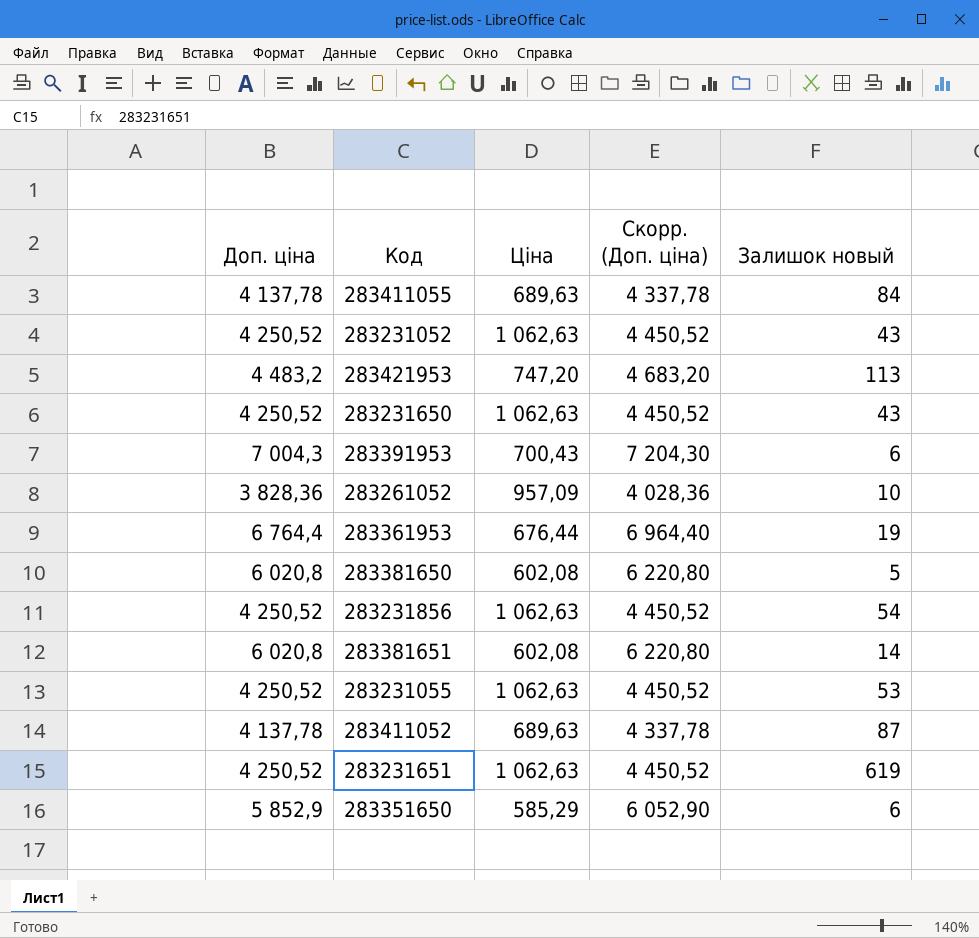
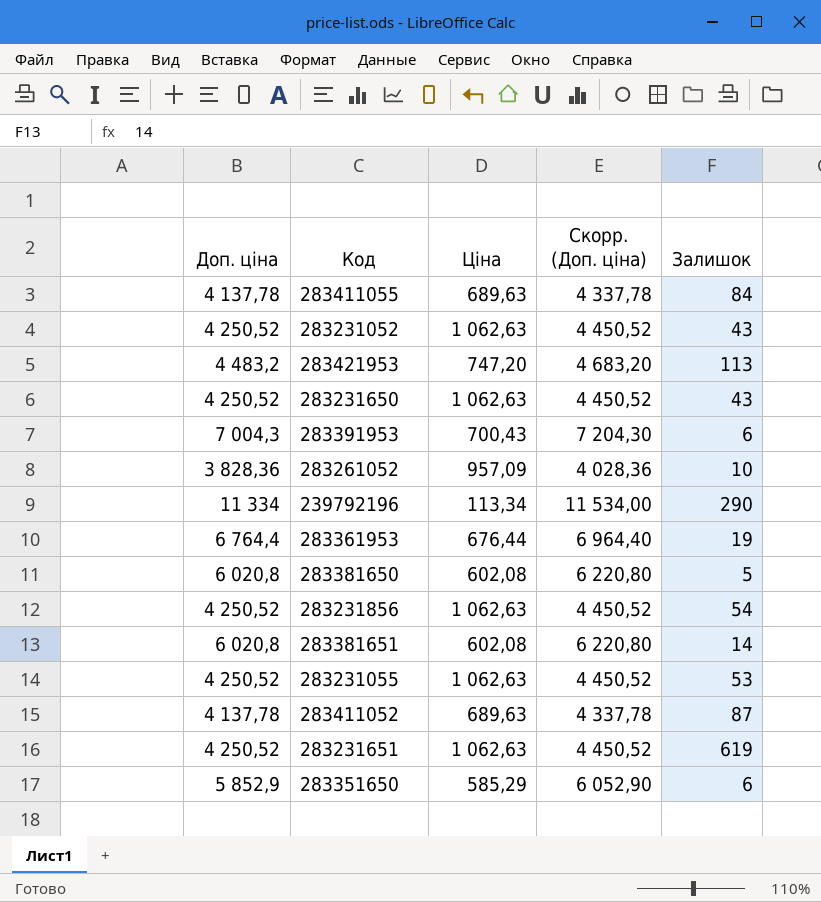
column name: Залишок новый -> Залишок
row 239792196: none -> 11 334 | 113,34 | 11 534,00 | 290

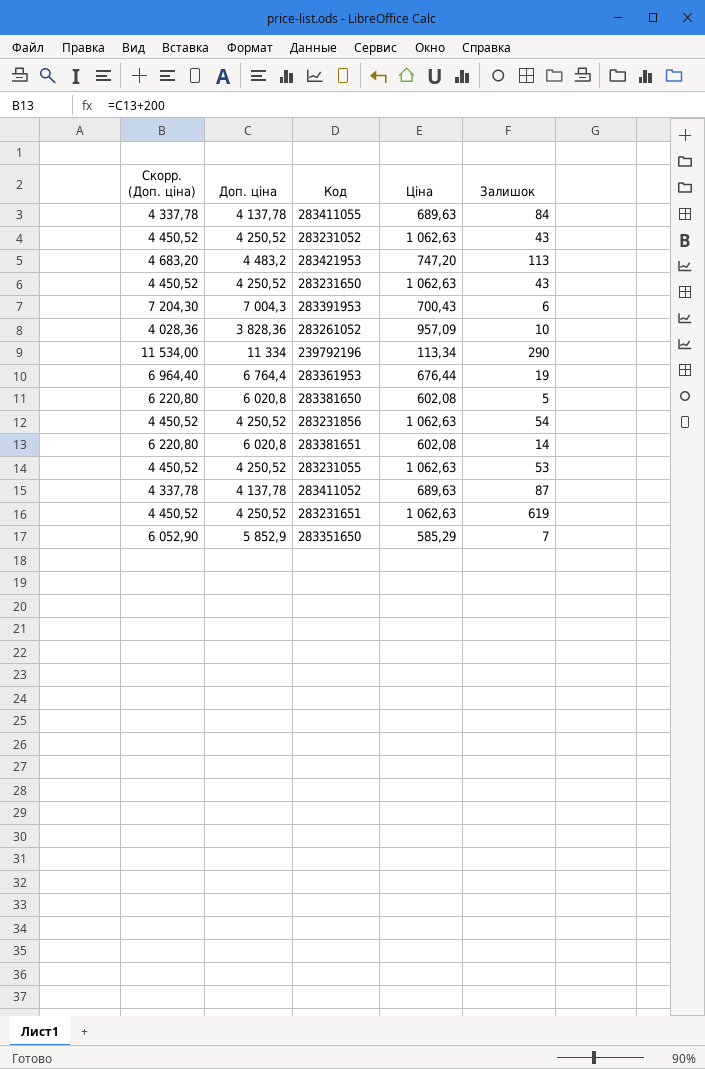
column Скорр. (Доп. ціна) | position: 4 -> 1
283351650 | Залишок: 6 -> 7

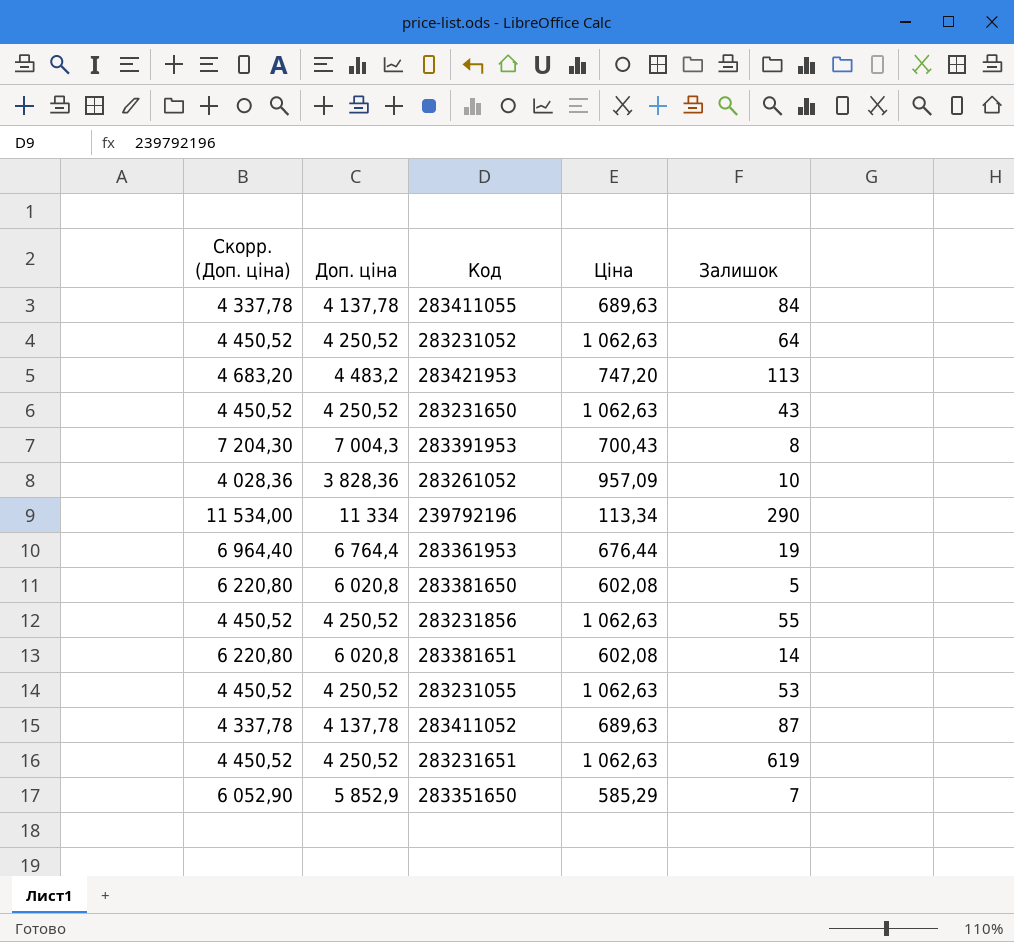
283231052 | Залишок: 43 -> 64
283391953 | Залишок: 6 -> 8
283231856 | Залишок: 54 -> 55

